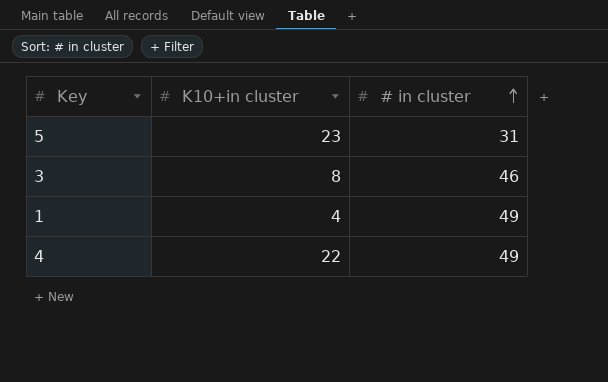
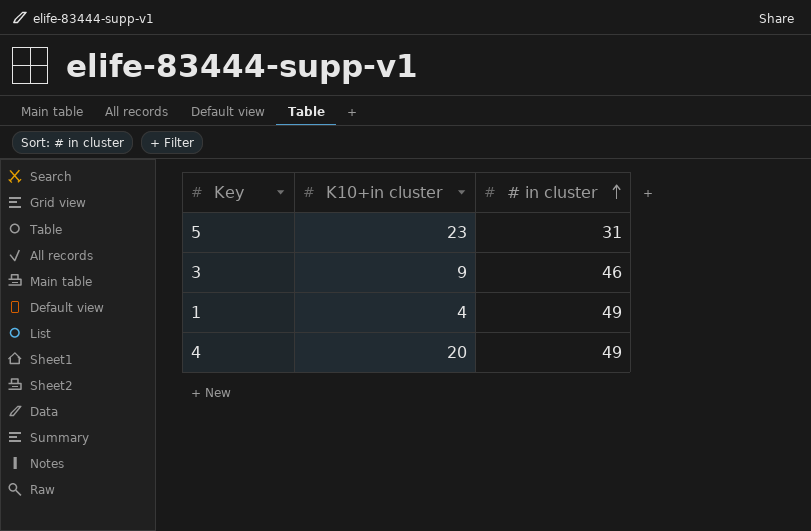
3 | K10+in cluster: 8 -> 9
4 | K10+in cluster: 22 -> 20

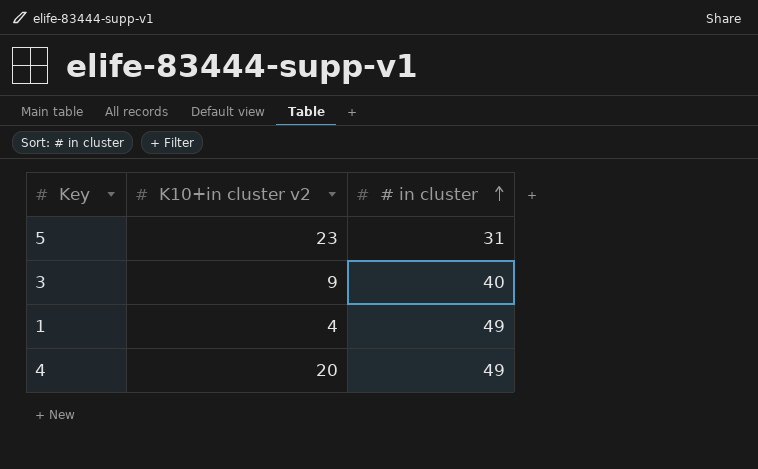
column name: K10+in cluster -> K10+in cluster v2
3 | # in cluster: 46 -> 40

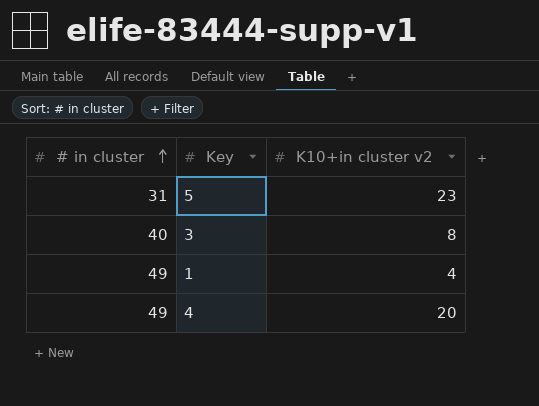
column # in cluster | position: 3 -> 1
3 | K10+in cluster v2: 9 -> 8

